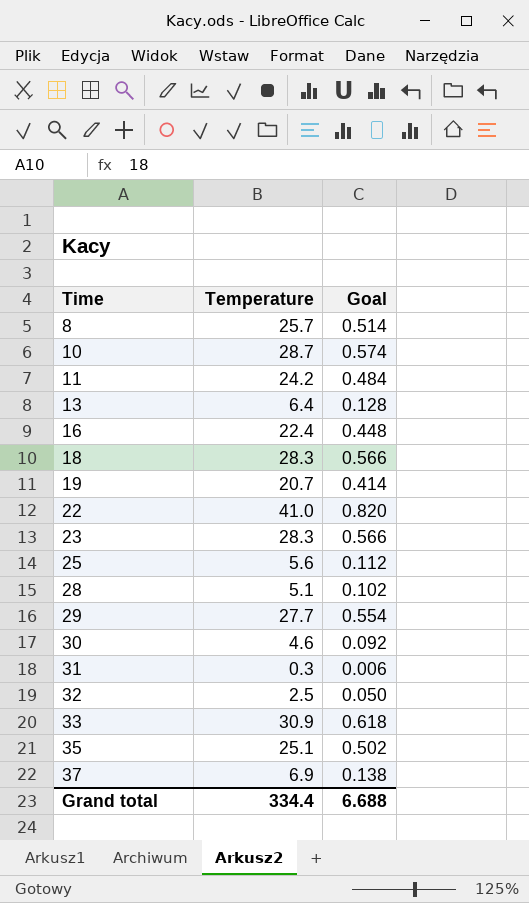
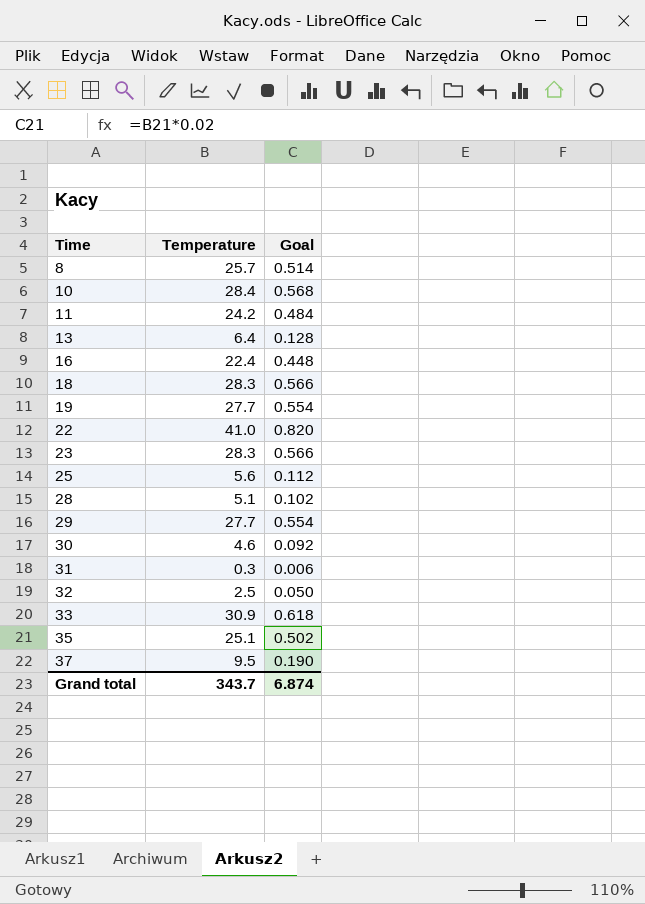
10 | Temperature: 28.7 -> 28.4
10 | Goal: 0.574 -> 0.568
19 | Temperature: 20.7 -> 27.7
19 | Goal: 0.414 -> 0.554
37 | Temperature: 6.9 -> 9.5
37 | Goal: 0.138 -> 0.190
Grand total | Temperature: 334.4 -> 343.7
Grand total | Goal: 6.688 -> 6.874

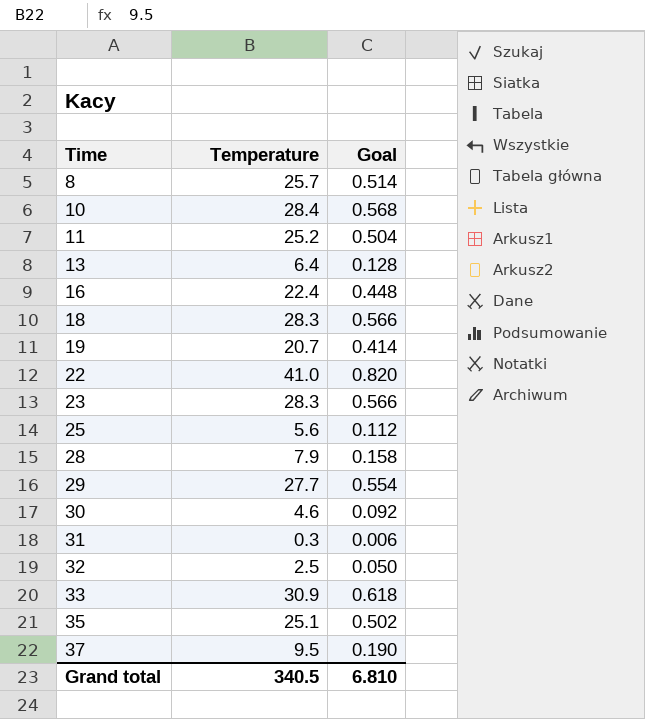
11 | Temperature: 24.2 -> 25.2
11 | Goal: 0.484 -> 0.504
19 | Temperature: 27.7 -> 20.7
19 | Goal: 0.554 -> 0.414
28 | Temperature: 5.1 -> 7.9
28 | Goal: 0.102 -> 0.158
Grand total | Temperature: 343.7 -> 340.5
Grand total | Goal: 6.874 -> 6.810

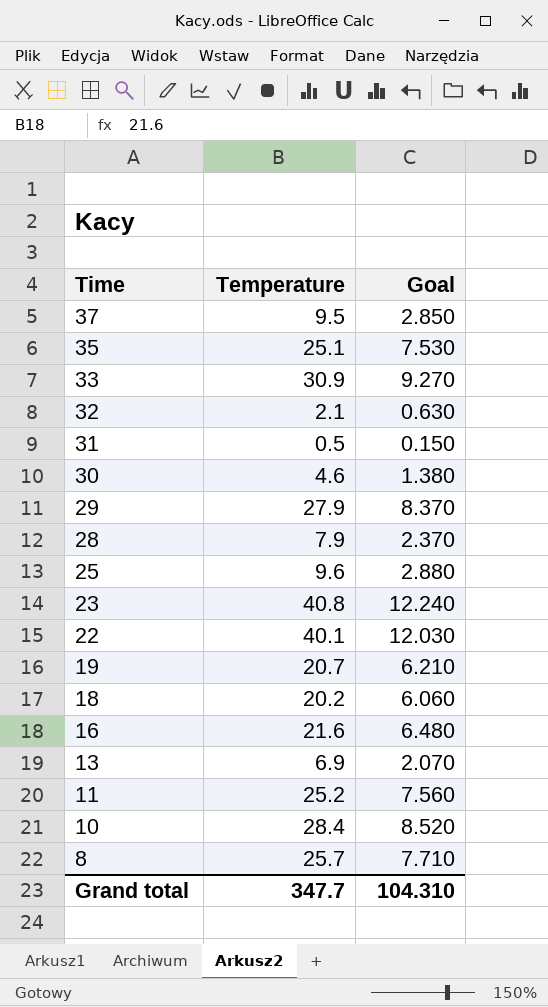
row order: Time ascending -> Time descending
column Goal | formula: [Temperature] * 0.02 -> [Temperature] * 0.3
32 | Temperature: 2.5 -> 2.1
31 | Temperature: 0.3 -> 0.5
29 | Temperature: 27.7 -> 27.9
25 | Temperature: 5.6 -> 9.6
23 | Temperature: 28.3 -> 40.8
22 | Temperature: 41.0 -> 40.1
18 | Temperature: 28.3 -> 20.2
16 | Temperature: 22.4 -> 21.6
13 | Temperature: 6.4 -> 6.9
Grand total | Temperature: 340.5 -> 347.7
Grand total | Goal: 6.810 -> 104.310

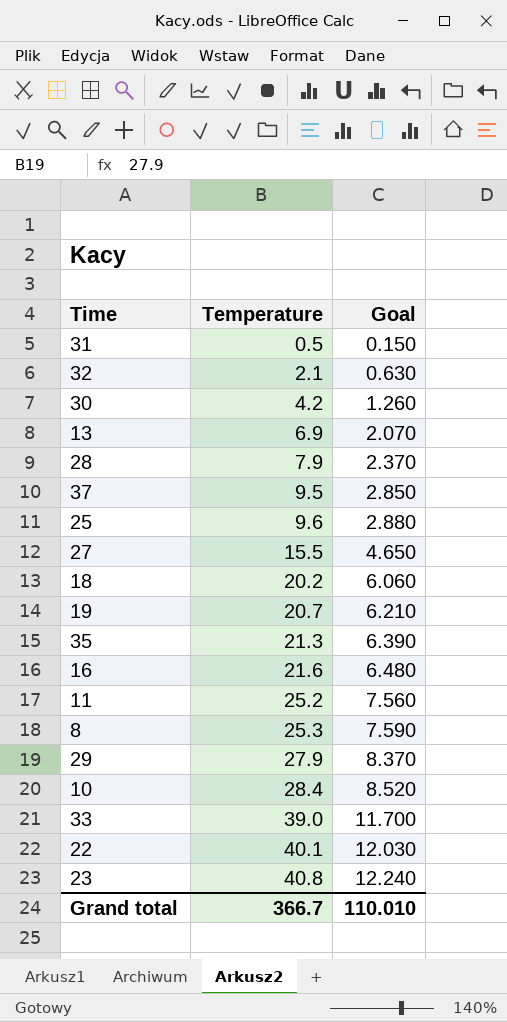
row order: Time descending -> Temperature ascending
30 | Temperature: 4.6 -> 4.2
30 | Goal: 1.380 -> 1.260
row 27: none -> 15.5 | 4.650
35 | Temperature: 25.1 -> 21.3
35 | Goal: 7.530 -> 6.390
8 | Temperature: 25.7 -> 25.3
8 | Goal: 7.710 -> 7.590
33 | Temperature: 30.9 -> 39.0
33 | Goal: 9.270 -> 11.700
Grand total | Temperature: 347.7 -> 366.7
Grand total | Goal: 104.310 -> 110.010

